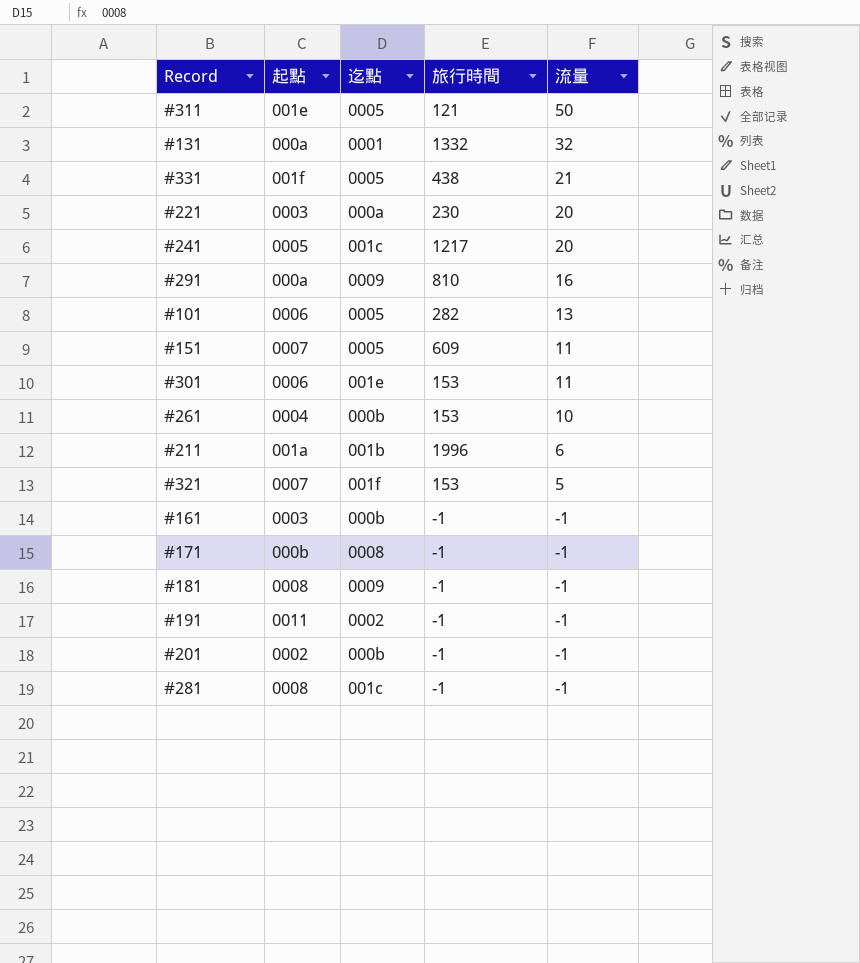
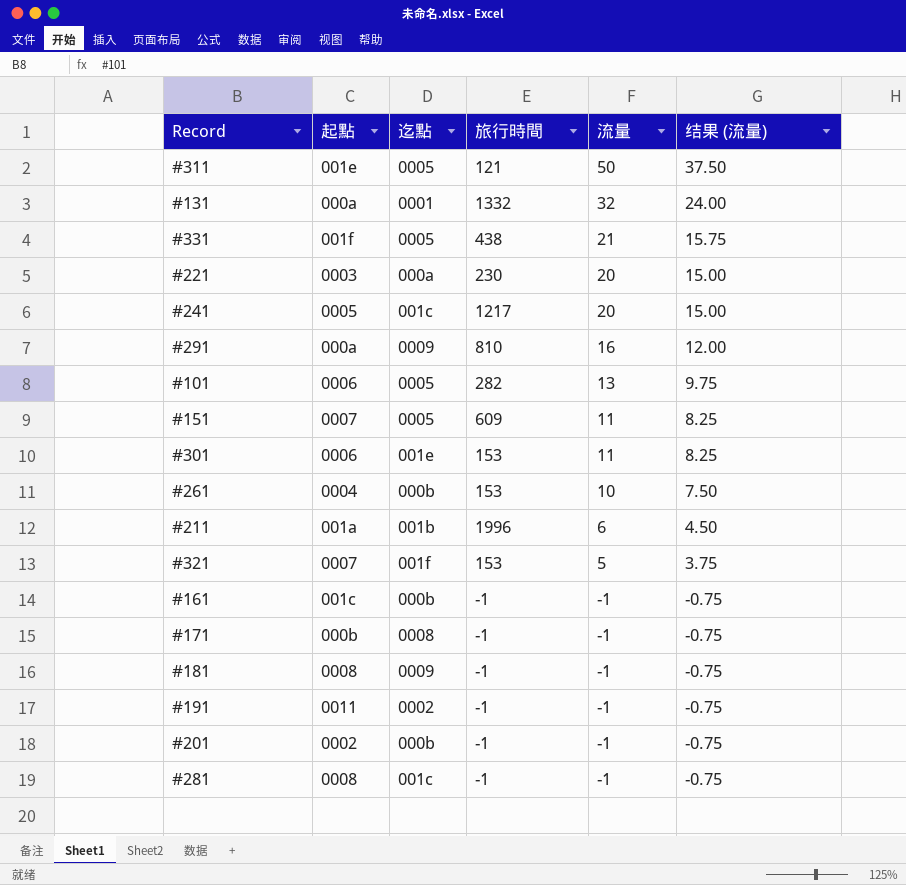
column 结果 (流量) | formula: none -> [流量] * 0.75
#161 | 起點: 0003 -> 001c

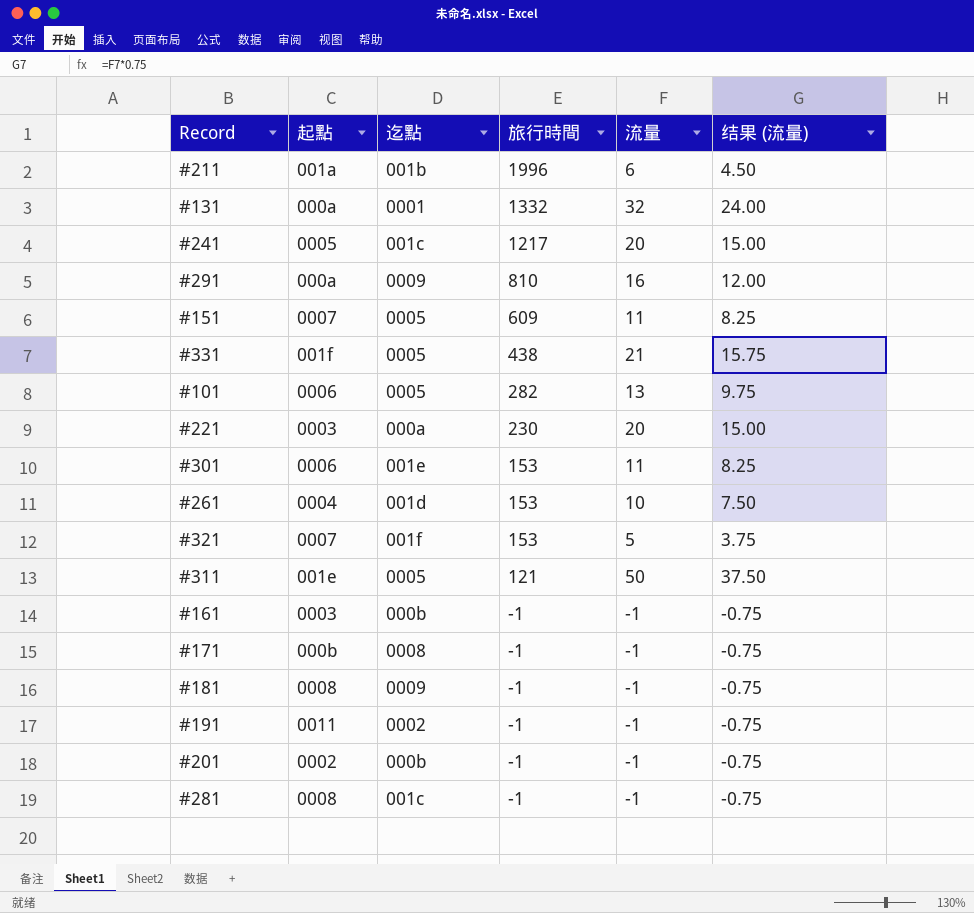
row order: 流量 descending -> 旅行時間 descending
#261 | 迄點: 000b -> 001d
#161 | 起點: 001c -> 0003

